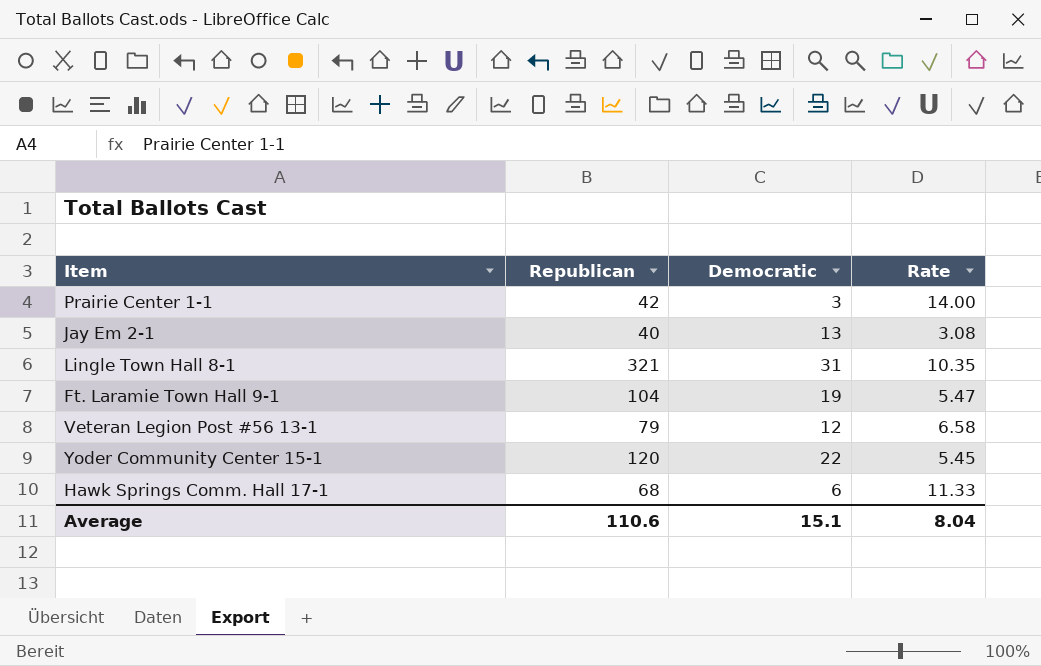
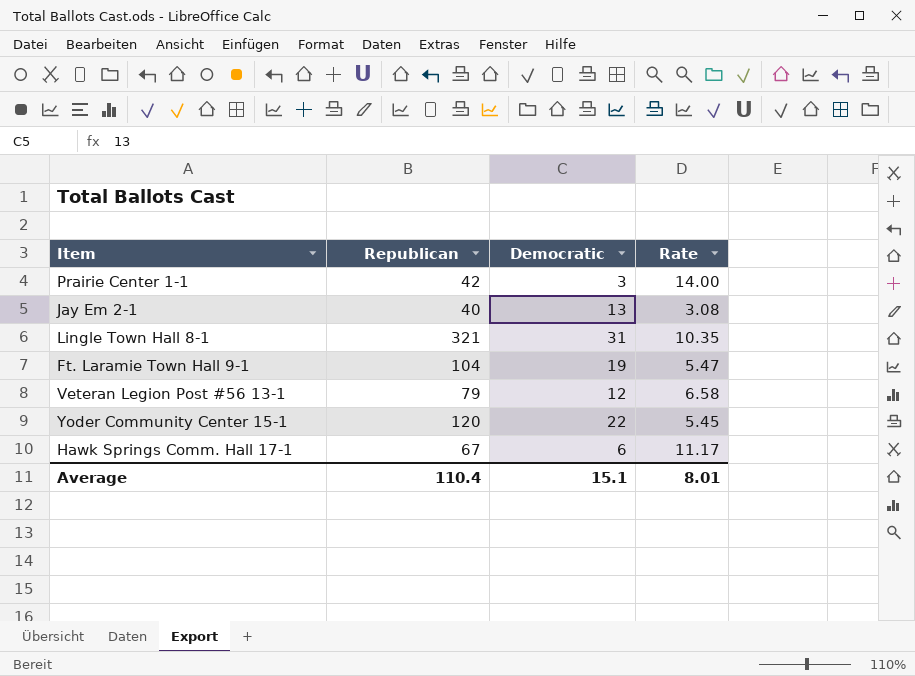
Hawk Springs Comm. Hall 17-1 | Republican: 68 -> 67
Hawk Springs Comm. Hall 17-1 | Rate: 11.33 -> 11.17
Average | Republican: 110.6 -> 110.4
Average | Rate: 8.04 -> 8.01

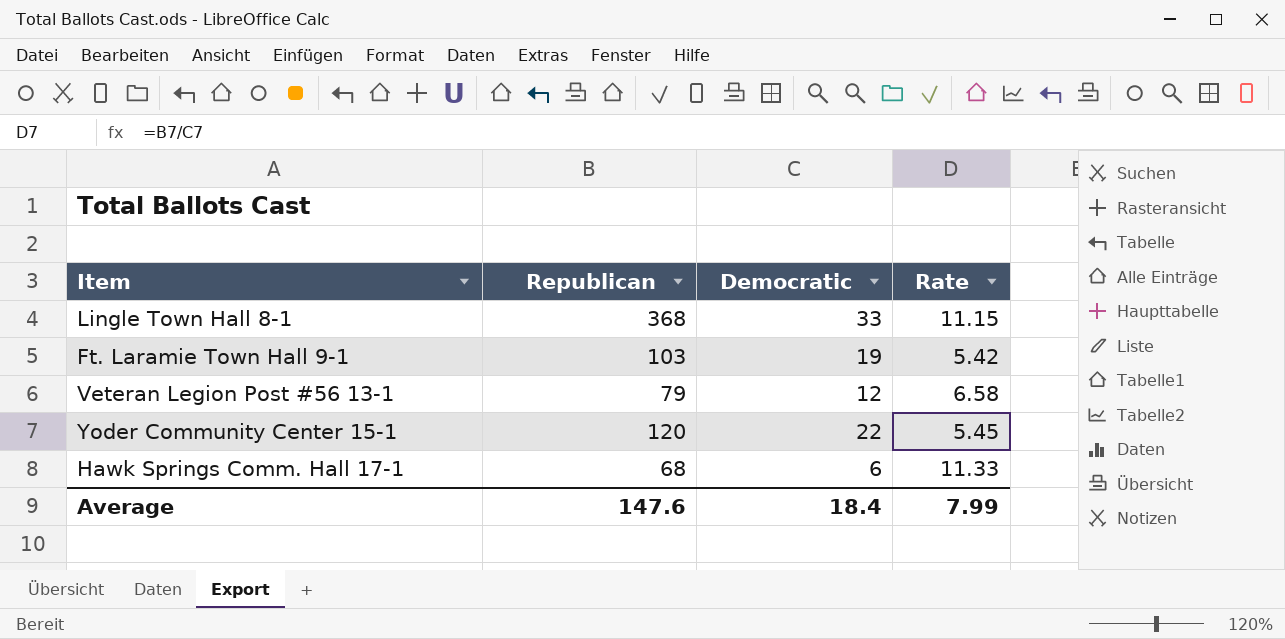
row Prairie Center 1-1: 42 | 3 | 14.00 -> none
row Jay Em 2-1: 40 | 13 | 3.08 -> none
Lingle Town Hall 8-1 | Republican: 321 -> 368
Lingle Town Hall 8-1 | Democratic: 31 -> 33
Lingle Town Hall 8-1 | Rate: 10.35 -> 11.15
Ft. Laramie Town Hall 9-1 | Republican: 104 -> 103
Ft. Laramie Town Hall 9-1 | Rate: 5.47 -> 5.42
Hawk Springs Comm. Hall 17-1 | Republican: 67 -> 68
Hawk Springs Comm. Hall 17-1 | Rate: 11.17 -> 11.33
Average | Republican: 110.4 -> 147.6
Average | Democratic: 15.1 -> 18.4
Average | Rate: 8.01 -> 7.99

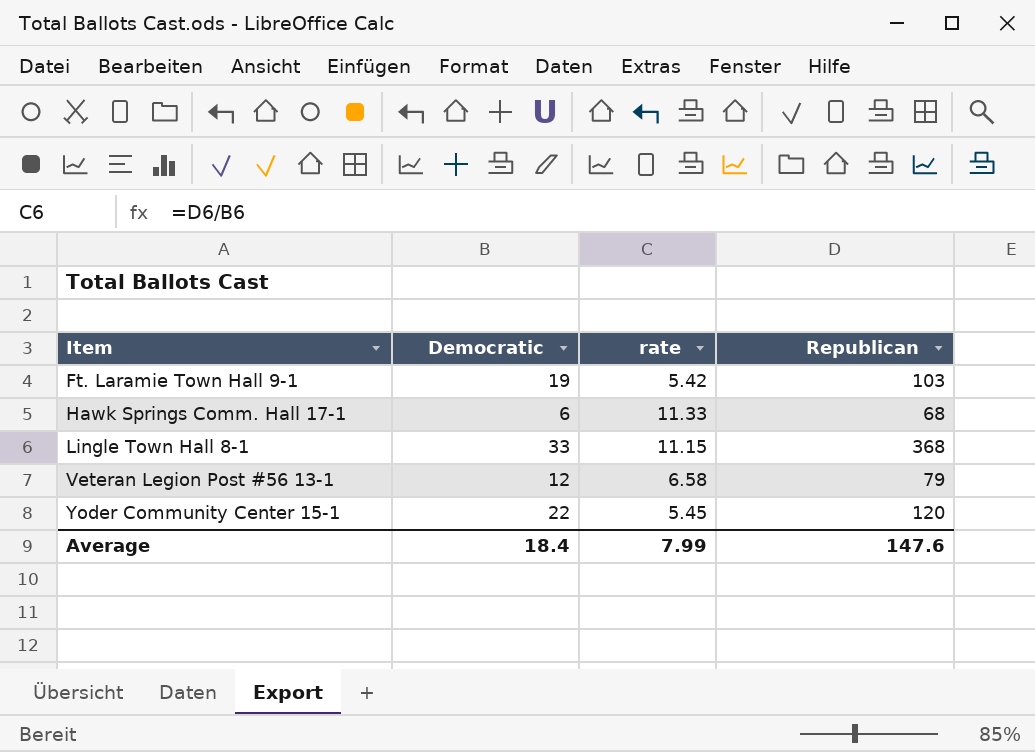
row order: none -> Item ascending
column name: Rate -> rate
column Republican | position: 2 -> 4

